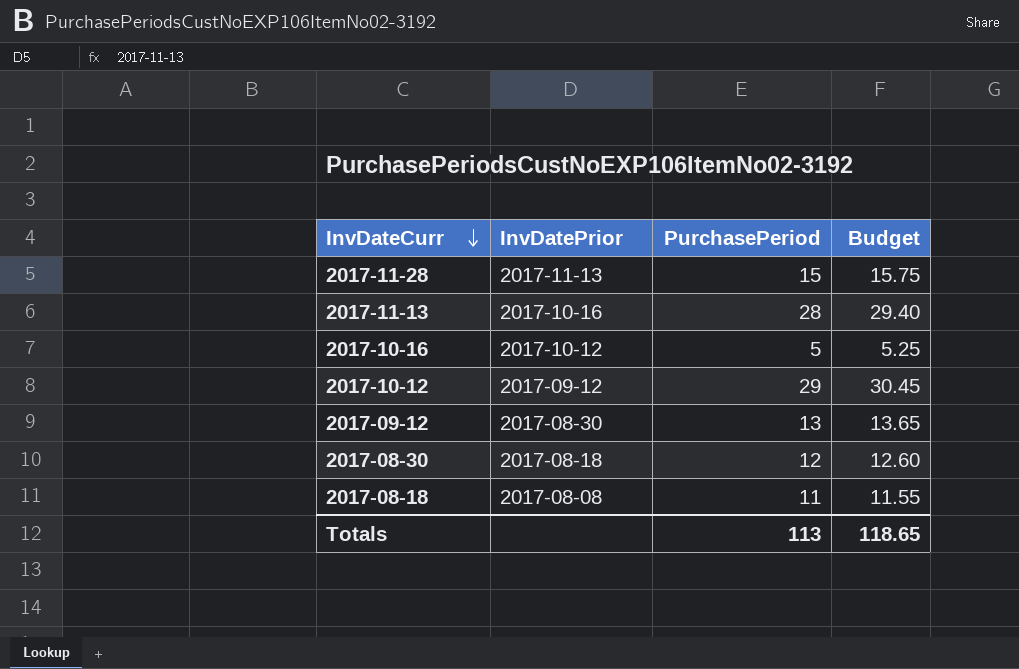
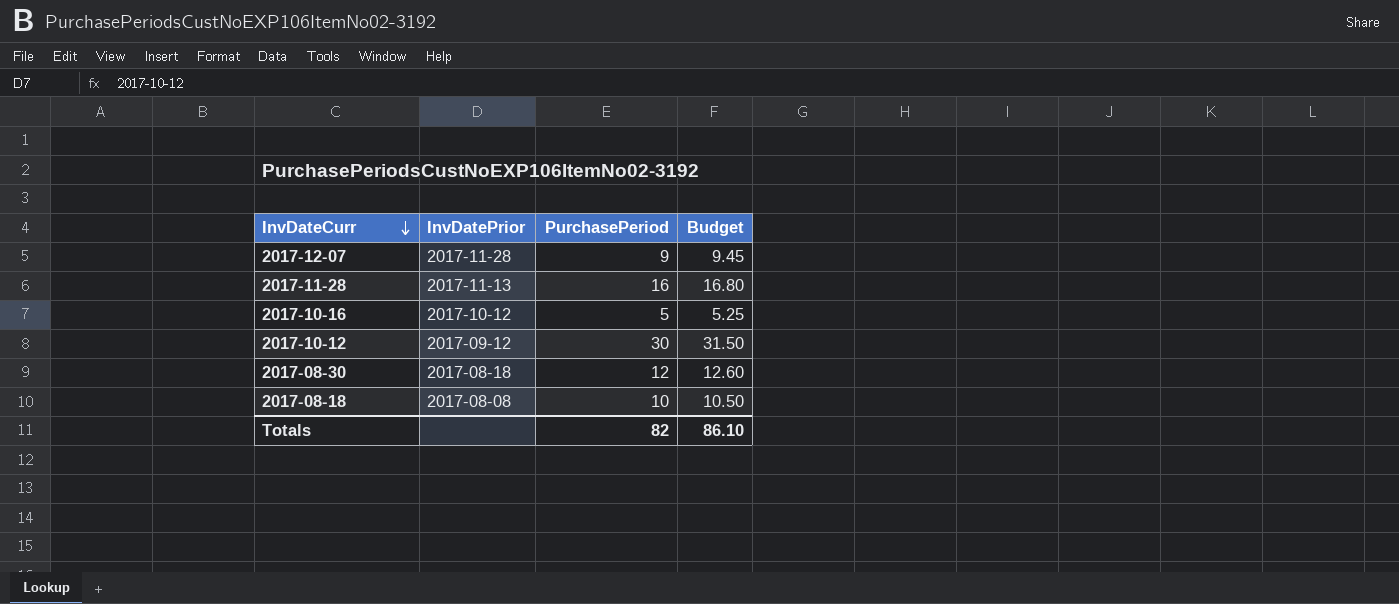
row 2017-11-13: 2017-10-16 | 28 | 29.40 -> none
row 2017-09-12: 2017-08-30 | 13 | 13.65 -> none
row 2017-12-07: none -> 2017-11-28 | 9 | 9.45
2017-11-28 | PurchasePeriod: 15 -> 16
2017-11-28 | Budget: 15.75 -> 16.80
2017-10-12 | PurchasePeriod: 29 -> 30
2017-10-12 | Budget: 30.45 -> 31.50
2017-08-18 | PurchasePeriod: 11 -> 10
2017-08-18 | Budget: 11.55 -> 10.50
Totals | PurchasePeriod: 113 -> 82
Totals | Budget: 118.65 -> 86.10

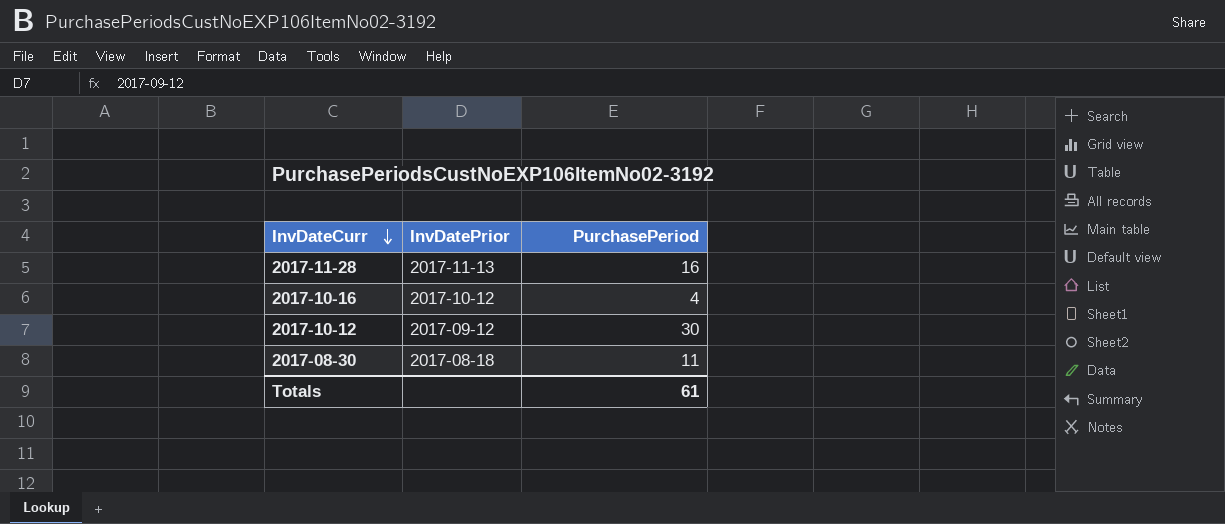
column Budget | formula: [PurchasePeriod] * 1.05 -> none
row 2017-12-07: 2017-11-28 | 9 | 9.45 -> none
row 2017-08-18: 2017-08-08 | 10 | 10.50 -> none
2017-10-16 | PurchasePeriod: 5 -> 4
2017-08-30 | PurchasePeriod: 12 -> 11
Totals | PurchasePeriod: 82 -> 61

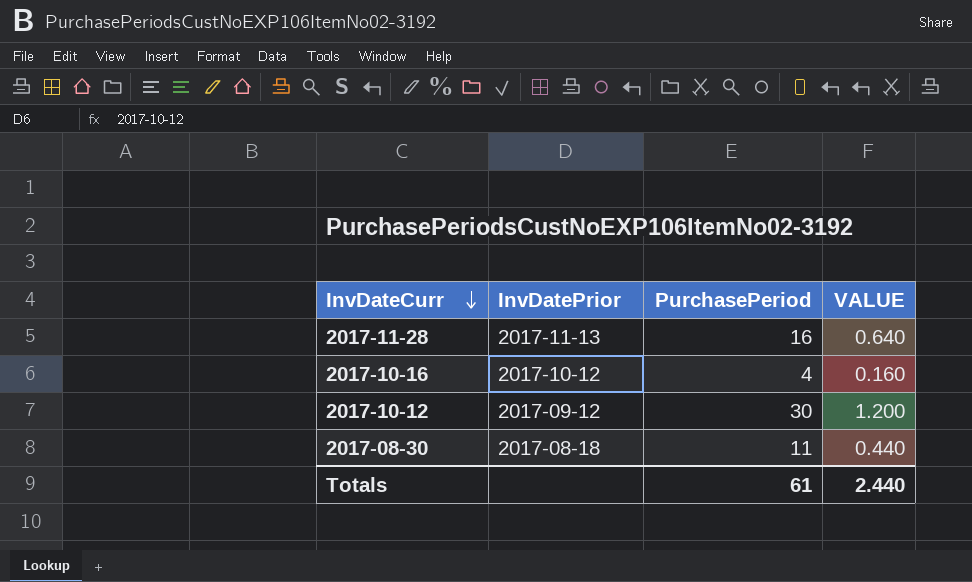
column VALUE | formula: none -> [PurchasePeriod] * 0.04

